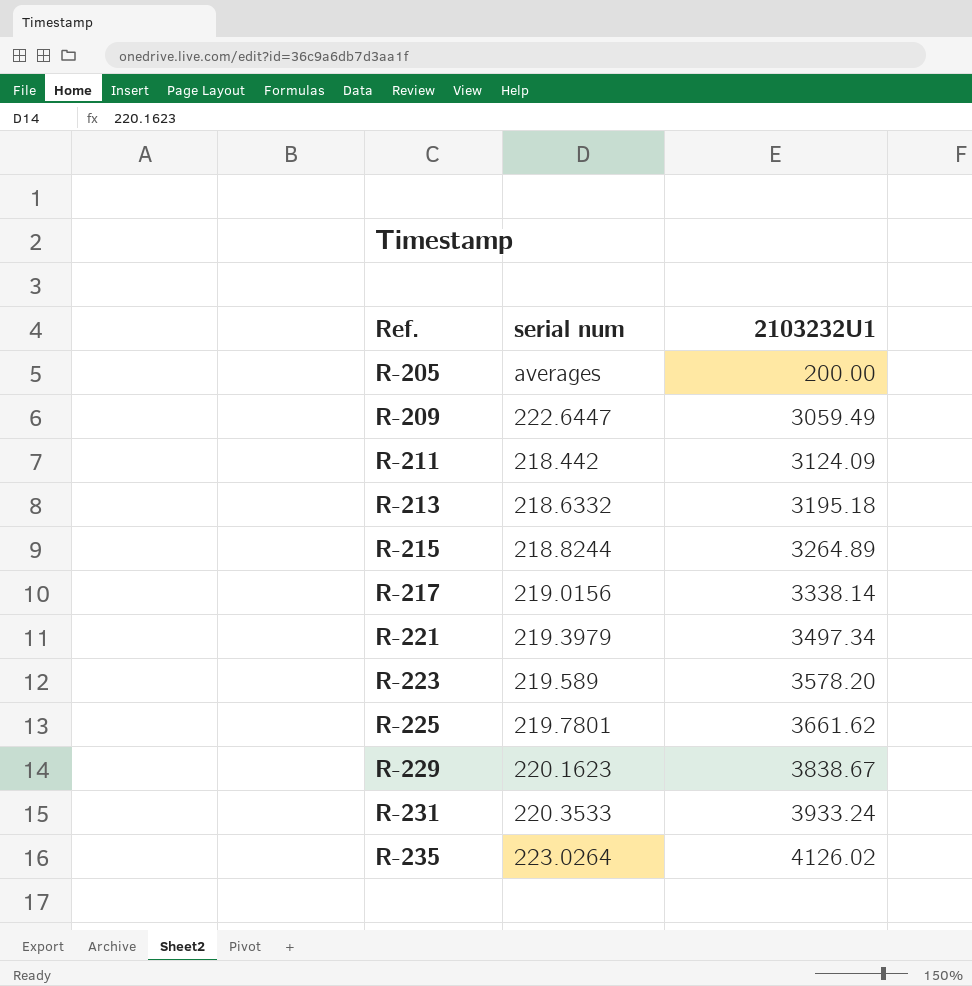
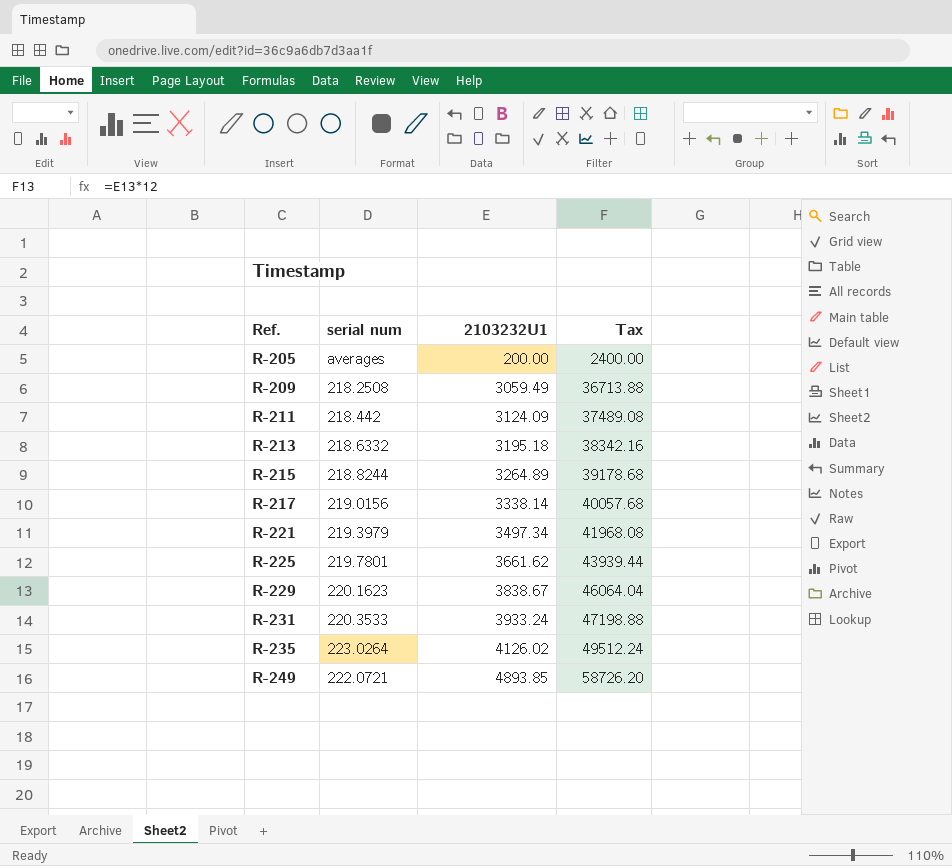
column Tax | formula: none -> [2103232U1] * 12
row R-223: 219.589 | 3578.20 -> none
R-209 | serial num: 222.6447 -> 218.2508
row R-249: none -> 222.0721 | 4893.85 | 58726.20

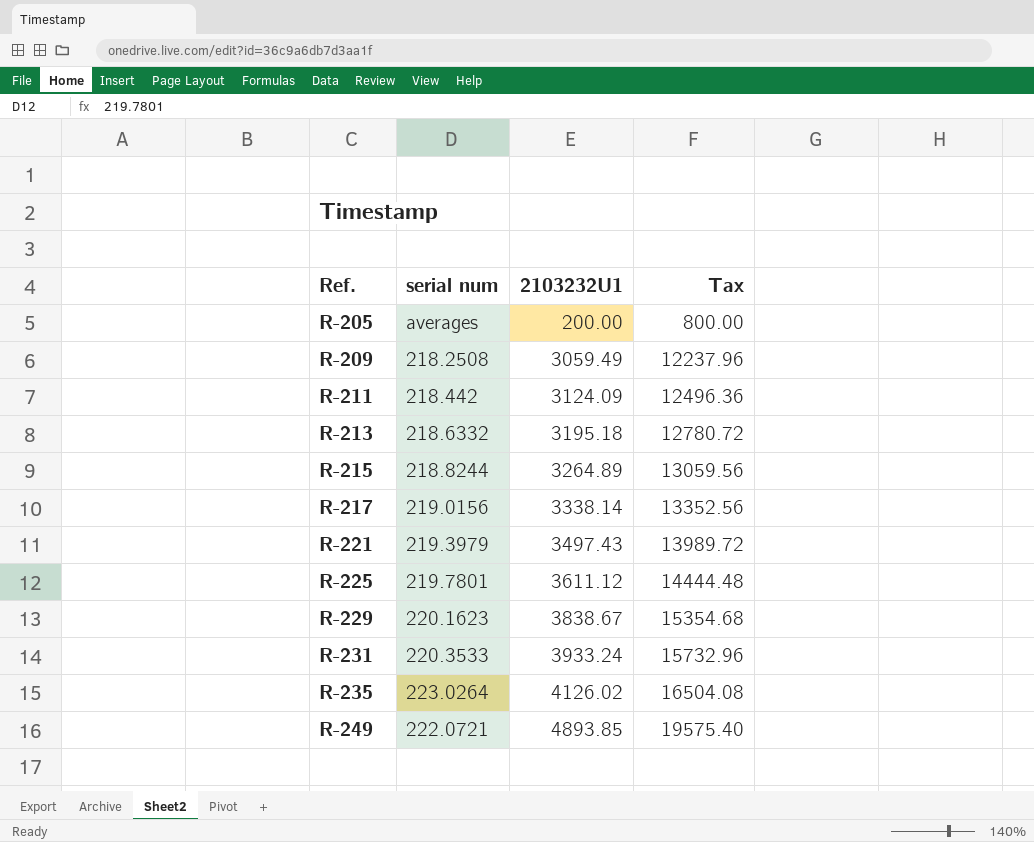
column Tax | formula: [2103232U1] * 12 -> [2103232U1] * 4
R-221 | 2103232U1: 3497.34 -> 3497.43
R-225 | 2103232U1: 3661.62 -> 3611.12

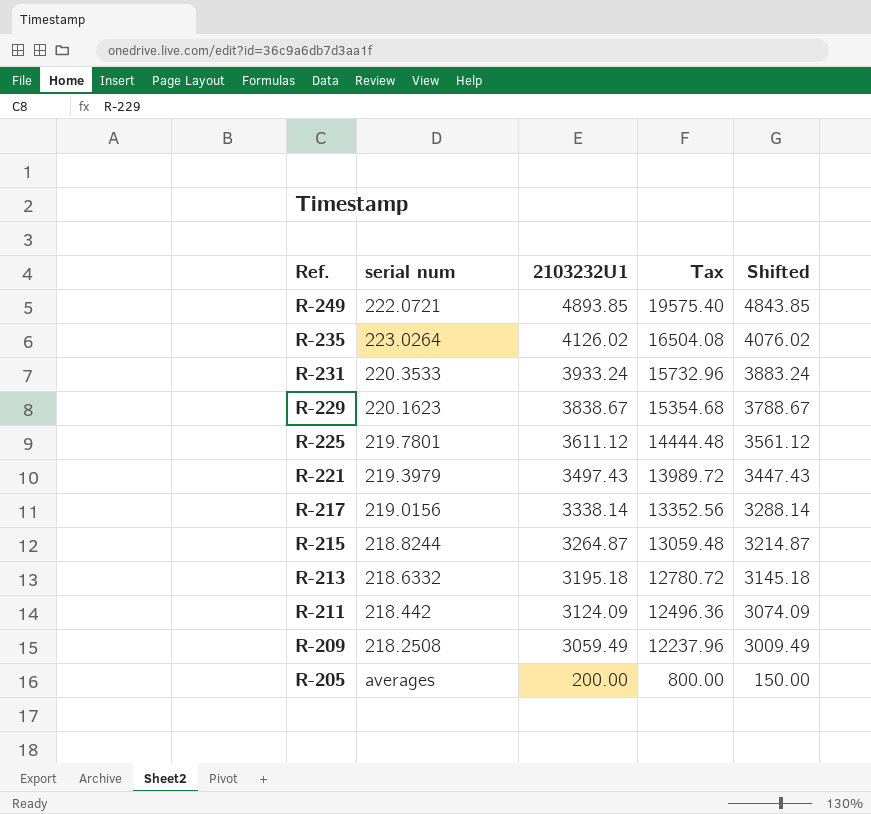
row order: Ref. ascending -> Ref. descending
column Shifted | formula: none -> [2103232U1] - 50
R-215 | 2103232U1: 3264.89 -> 3264.87
R-215 | Tax: 13059.56 -> 13059.48

